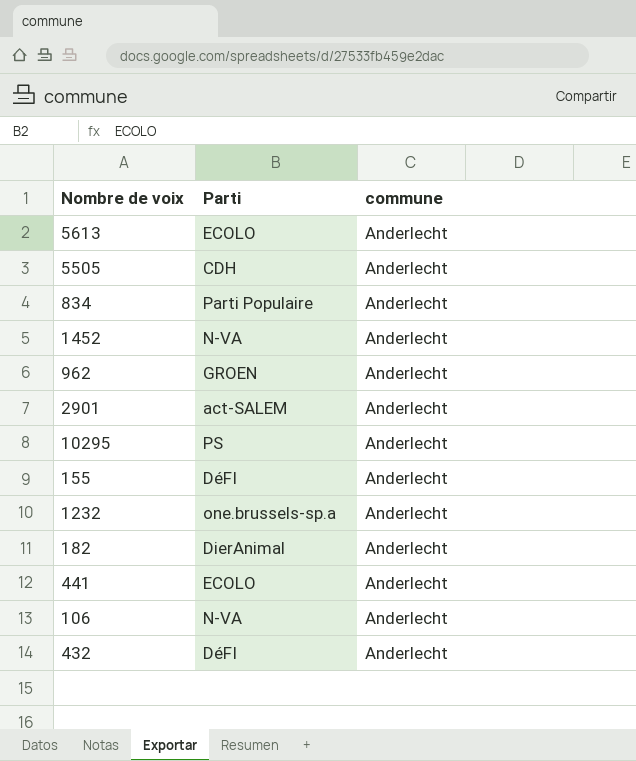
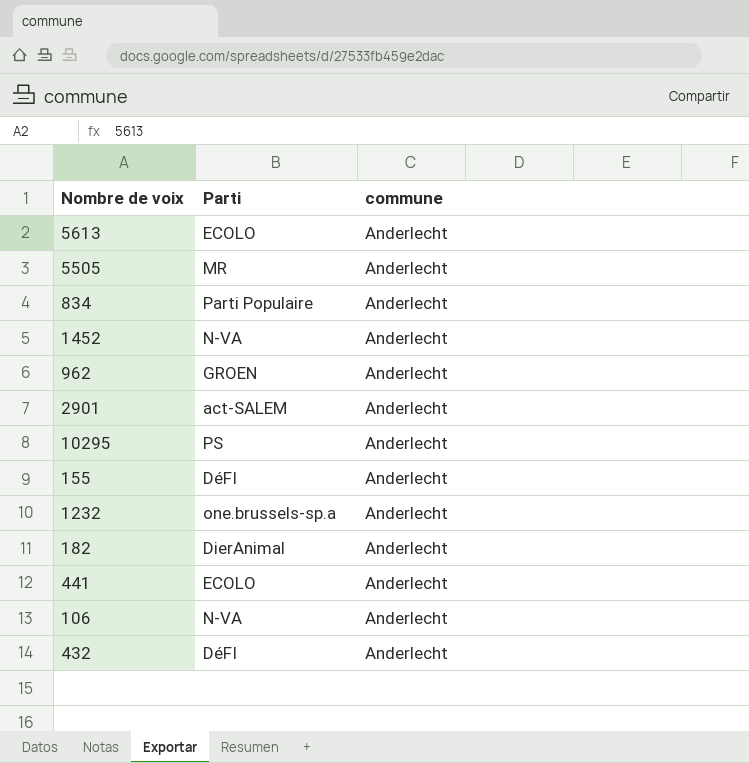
5505 | Parti: CDH -> MR

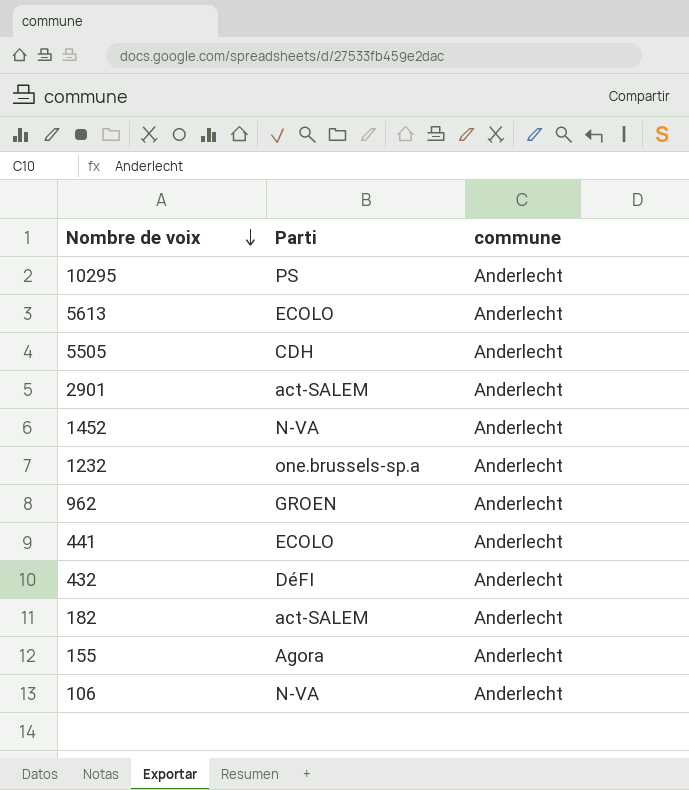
row order: none -> Nombre de voix descending
row 834: Parti Populaire | Anderlecht -> none
5505 | Parti: MR -> CDH
182 | Parti: DierAnimal -> act-SALEM
155 | Parti: DéFI -> Agora

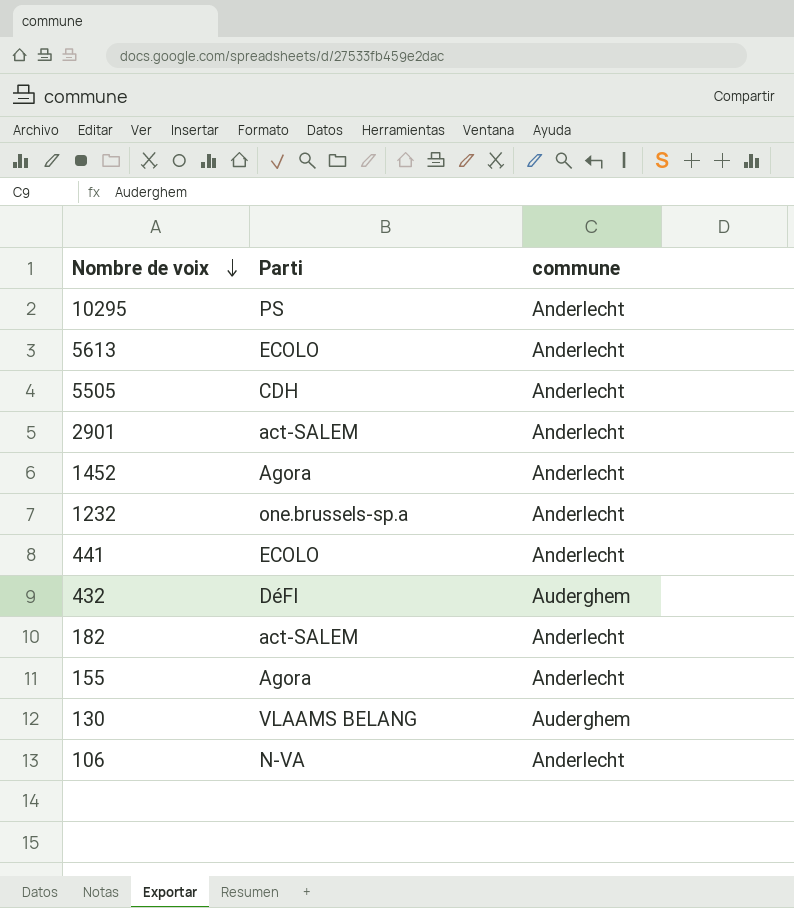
row 962: GROEN | Anderlecht -> none
1452 | Parti: N-VA -> Agora
432 | commune: Anderlecht -> Auderghem
row 130: none -> VLAAMS BELANG | Auderghem

